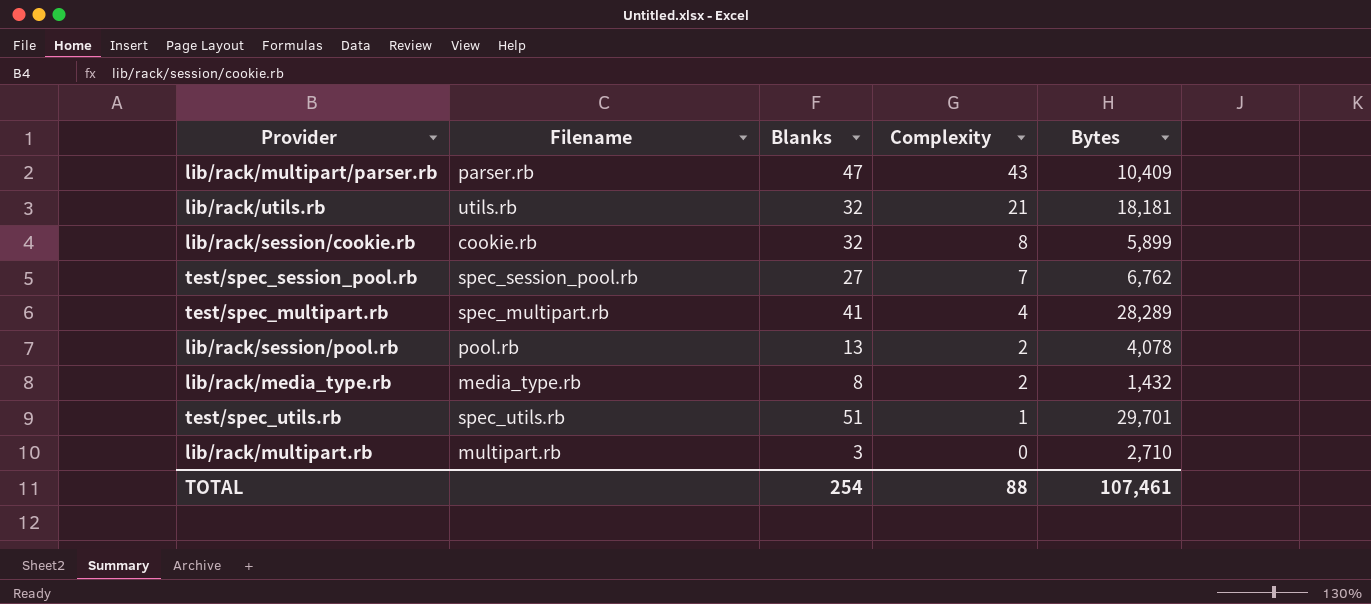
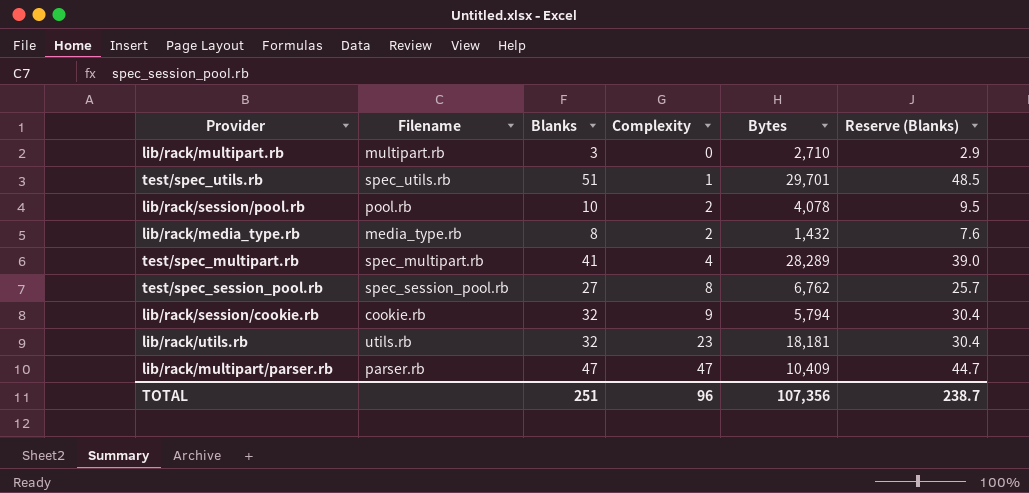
row order: Complexity descending -> Complexity ascending
column Reserve (Blanks) | formula: none -> [Blanks] * 0.95
lib/rack/session/pool.rb | Blanks: 13 -> 10
test/spec_session_pool.rb | Complexity: 7 -> 8
lib/rack/session/cookie.rb | Complexity: 8 -> 9
lib/rack/session/cookie.rb | Bytes: 5,899 -> 5,794
lib/rack/utils.rb | Complexity: 21 -> 23
lib/rack/multipart/parser.rb | Complexity: 43 -> 47
TOTAL | Blanks: 254 -> 251
TOTAL | Complexity: 88 -> 96
TOTAL | Bytes: 107,461 -> 107,356

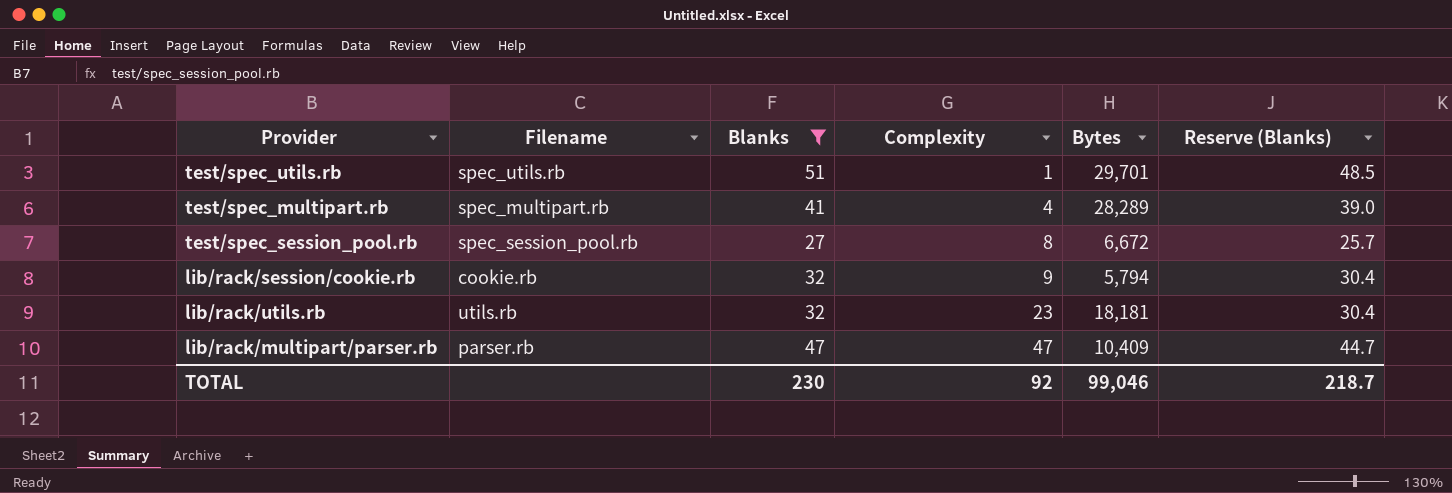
filter: none -> Blanks >= 27
test/spec_session_pool.rb | Bytes: 6,762 -> 6,672
TOTAL | Blanks: 251 -> 230
TOTAL | Complexity: 96 -> 92
TOTAL | Bytes: 107,356 -> 99,046
TOTAL | Reserve (Blanks): 238.7 -> 218.7

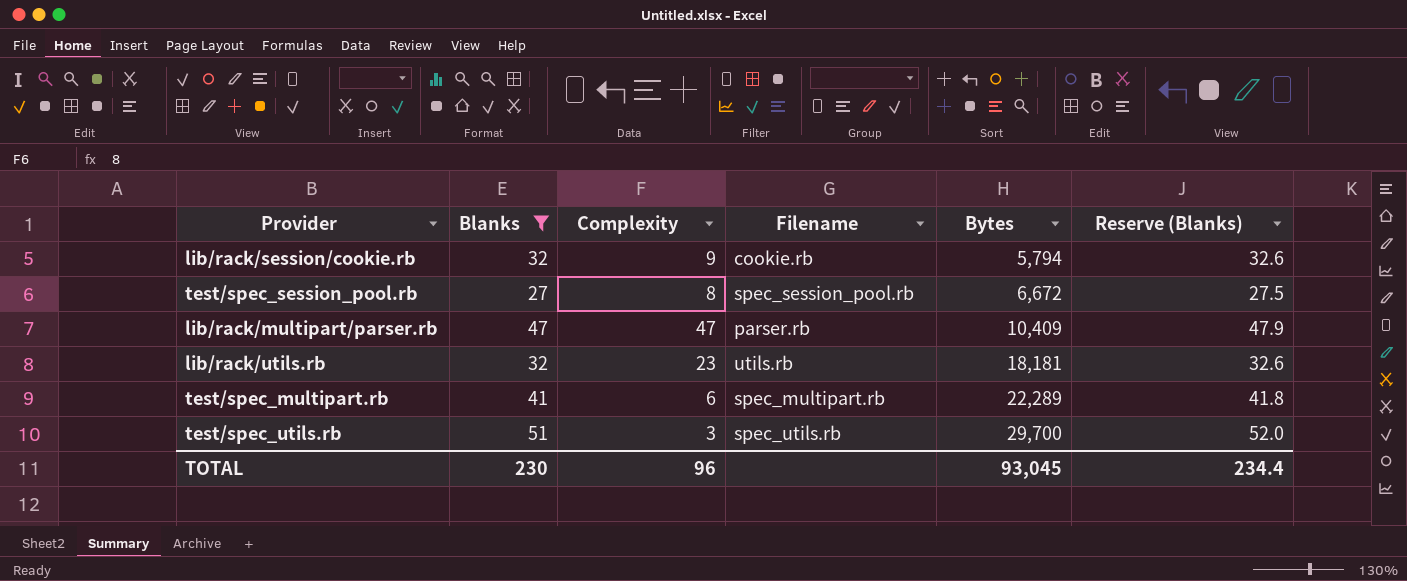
row order: Complexity ascending -> Bytes ascending
column Filename | position: 2 -> 4
column Reserve (Blanks) | formula: [Blanks] * 0.95 -> [Blanks] * 1.02
test/spec_multipart.rb | Complexity: 4 -> 6
test/spec_multipart.rb | Bytes: 28,289 -> 22,289
test/spec_utils.rb | Complexity: 1 -> 3
test/spec_utils.rb | Bytes: 29,701 -> 29,700
TOTAL | Complexity: 92 -> 96
TOTAL | Bytes: 99,046 -> 93,045
TOTAL | Reserve (Blanks): 218.7 -> 234.4

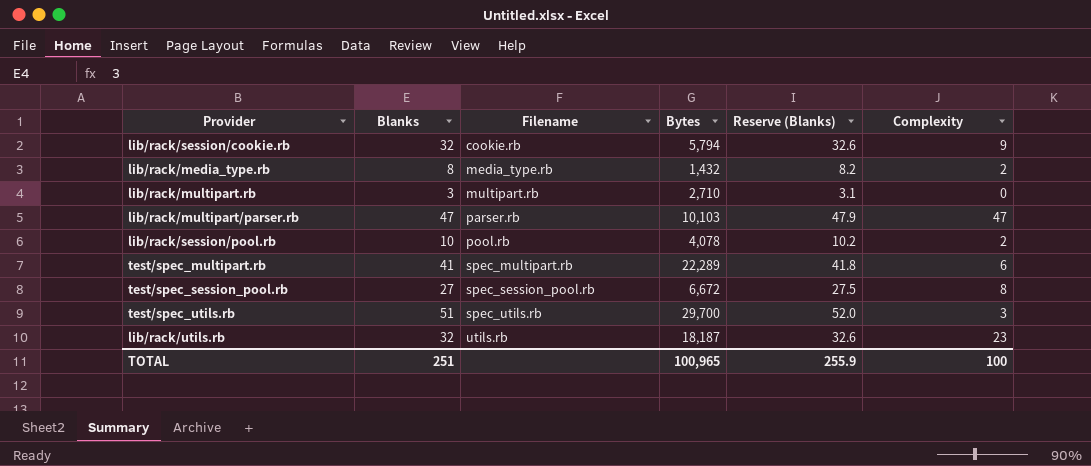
filter: Blanks >= 27 -> none
row order: Bytes ascending -> Filename ascending
column Complexity | position: 3 -> 6
lib/rack/multipart/parser.rb | Bytes: 10,409 -> 10,103
lib/rack/utils.rb | Bytes: 18,181 -> 18,187
TOTAL | Blanks: 230 -> 251
TOTAL | Bytes: 93,045 -> 100,965
TOTAL | Reserve (Blanks): 234.4 -> 255.9
TOTAL | Complexity: 96 -> 100

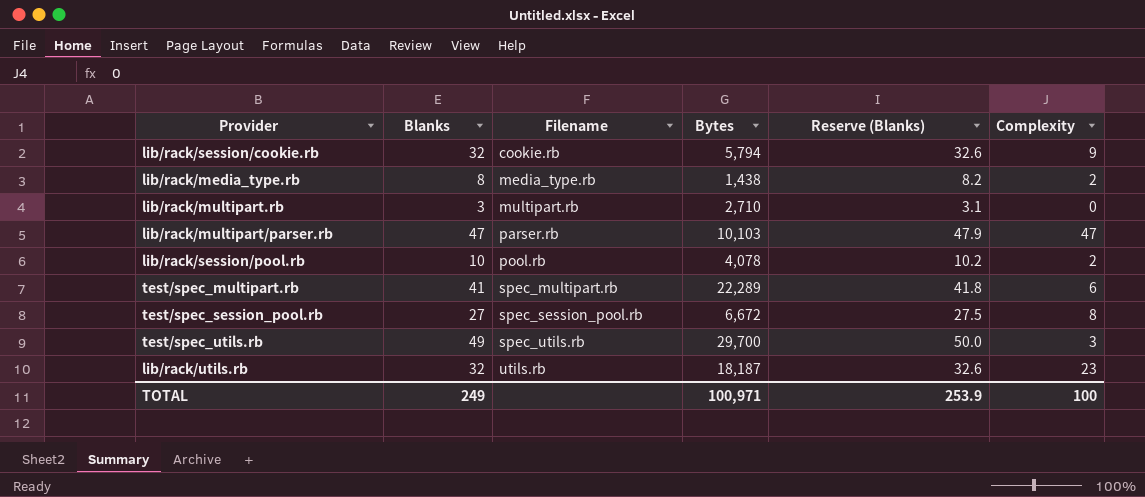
lib/rack/media_type.rb | Bytes: 1,432 -> 1,438
test/spec_utils.rb | Blanks: 51 -> 49
test/spec_utils.rb | Reserve (Blanks): 52.0 -> 50.0
TOTAL | Blanks: 251 -> 249
TOTAL | Bytes: 100,965 -> 100,971
TOTAL | Reserve (Blanks): 255.9 -> 253.9

